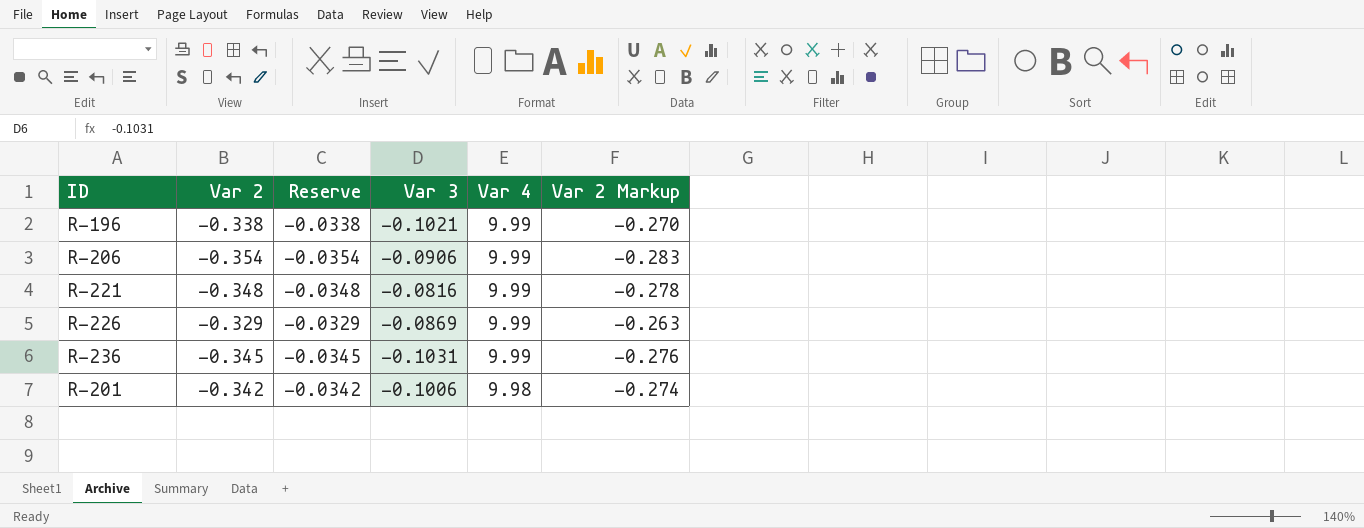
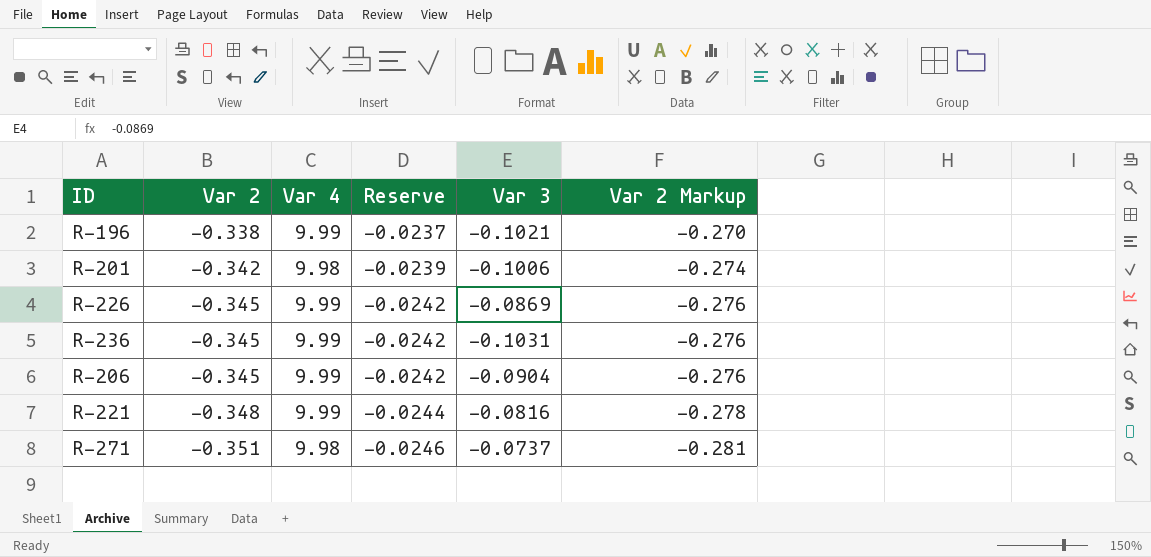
row order: Var 4 descending -> Var 2 descending
column Var 4 | position: 5 -> 3
column Reserve | formula: [Var 2] * 0.1 -> [Var 2] * 0.07
R-226 | Var 2: -0.329 -> -0.345
R-226 | Var 2 Markup: -0.263 -> -0.276
R-206 | Var 2: -0.354 -> -0.345
R-206 | Var 3: -0.0906 -> -0.0904
R-206 | Var 2 Markup: -0.283 -> -0.276
row R-271: none -> -0.351 | 9.98 | -0.0246 | -0.0737 | -0.281

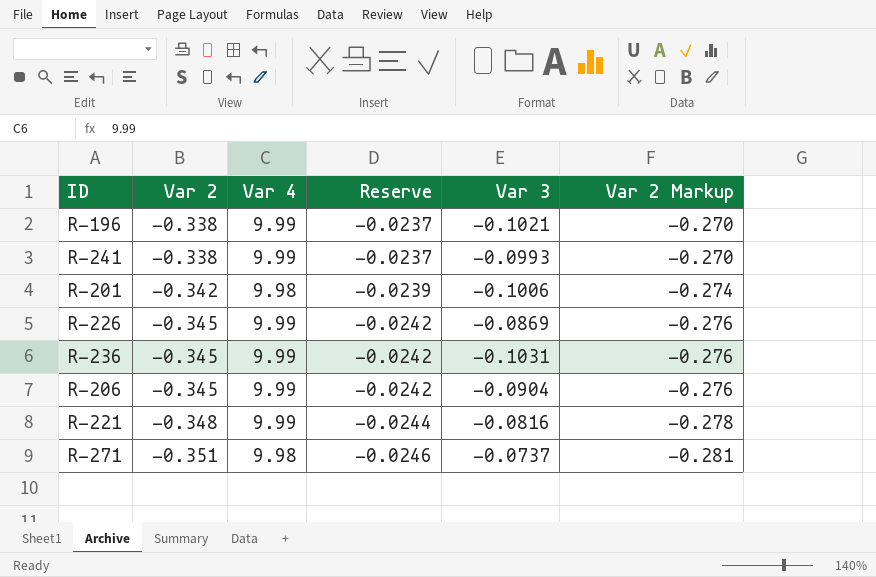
row R-241: none -> -0.338 | 9.99 | -0.0237 | -0.0993 | -0.270

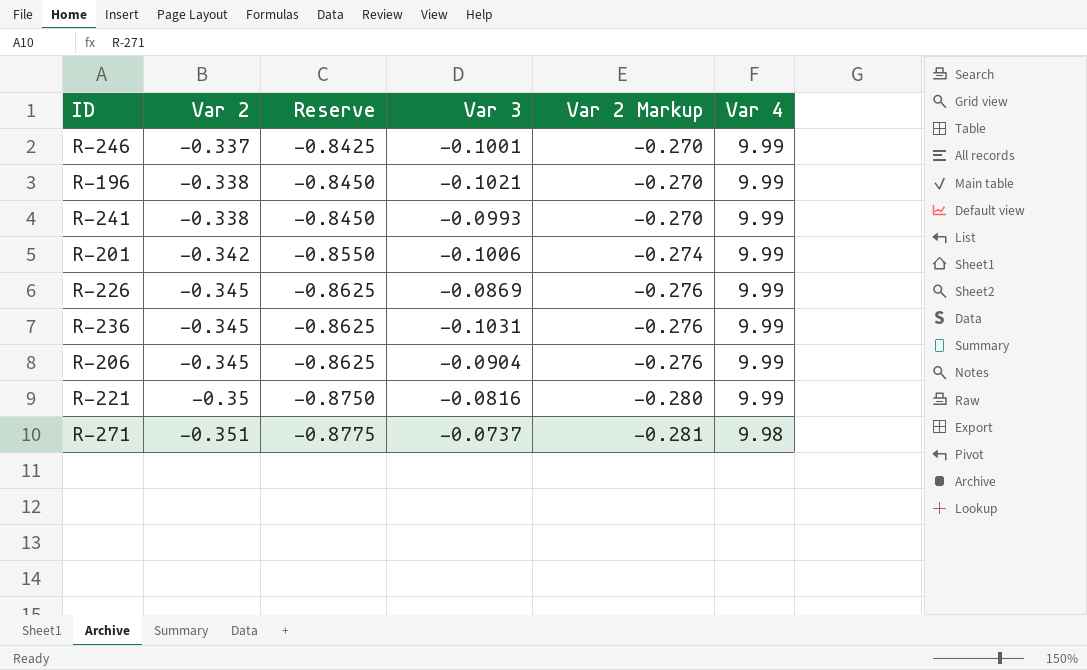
column Reserve | formula: [Var 2] * 0.07 -> [Var 2] * 2.5
column Var 4 | position: 3 -> 6
row R-246: none -> -0.337 | -0.8425 | -0.1001 | -0.270 | 9.99
R-201 | Var 4: 9.98 -> 9.99
R-221 | Var 2: -0.348 -> -0.35
R-221 | Var 2 Markup: -0.278 -> -0.280

